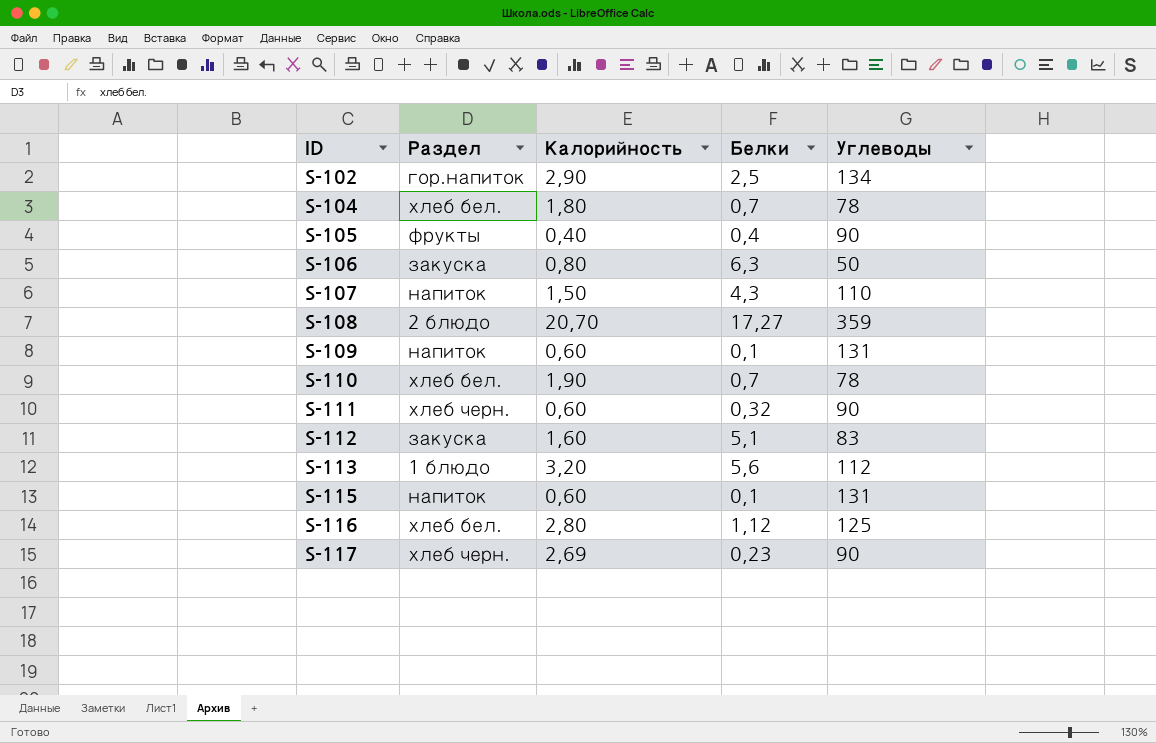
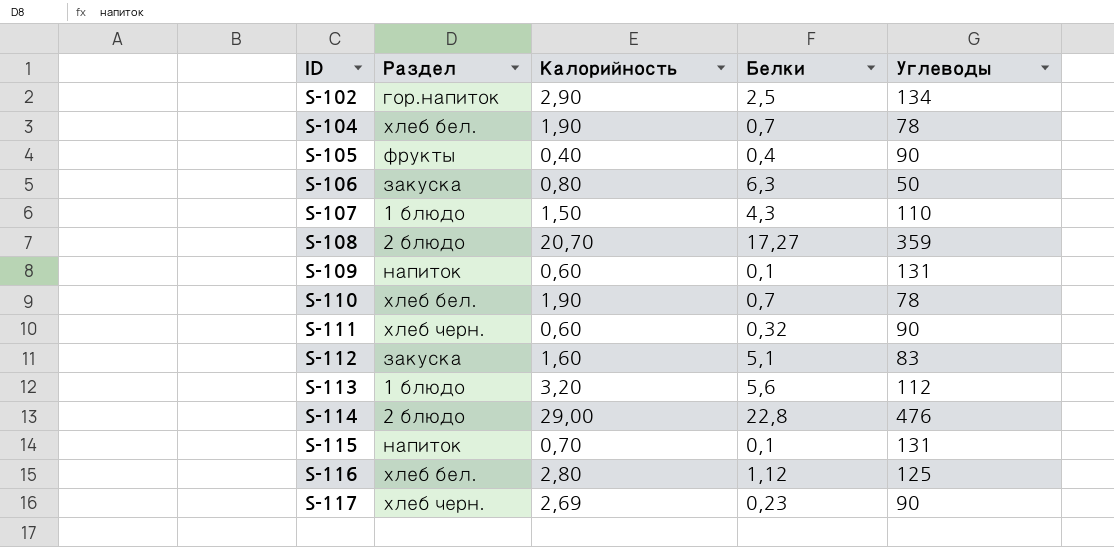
S-104 | Калорийность: 1,80 -> 1,90
S-107 | Раздел: напиток -> 1 блюдо
row S-114: none -> 2 блюдо | 29,00 | 22,8 | 476
S-115 | Калорийность: 0,60 -> 0,70

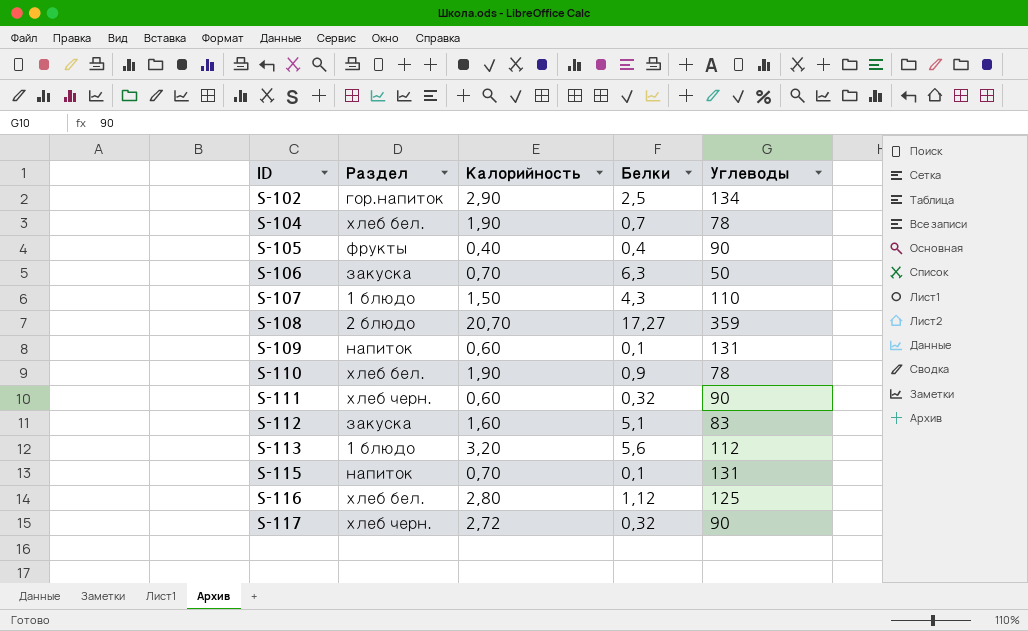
row S-114: 2 блюдо | 29,00 | 22,8 | 476 -> none
S-106 | Калорийность: 0,80 -> 0,70
S-110 | Белки: 0,7 -> 0,9
S-117 | Калорийность: 2,69 -> 2,72
S-117 | Белки: 0,23 -> 0,32

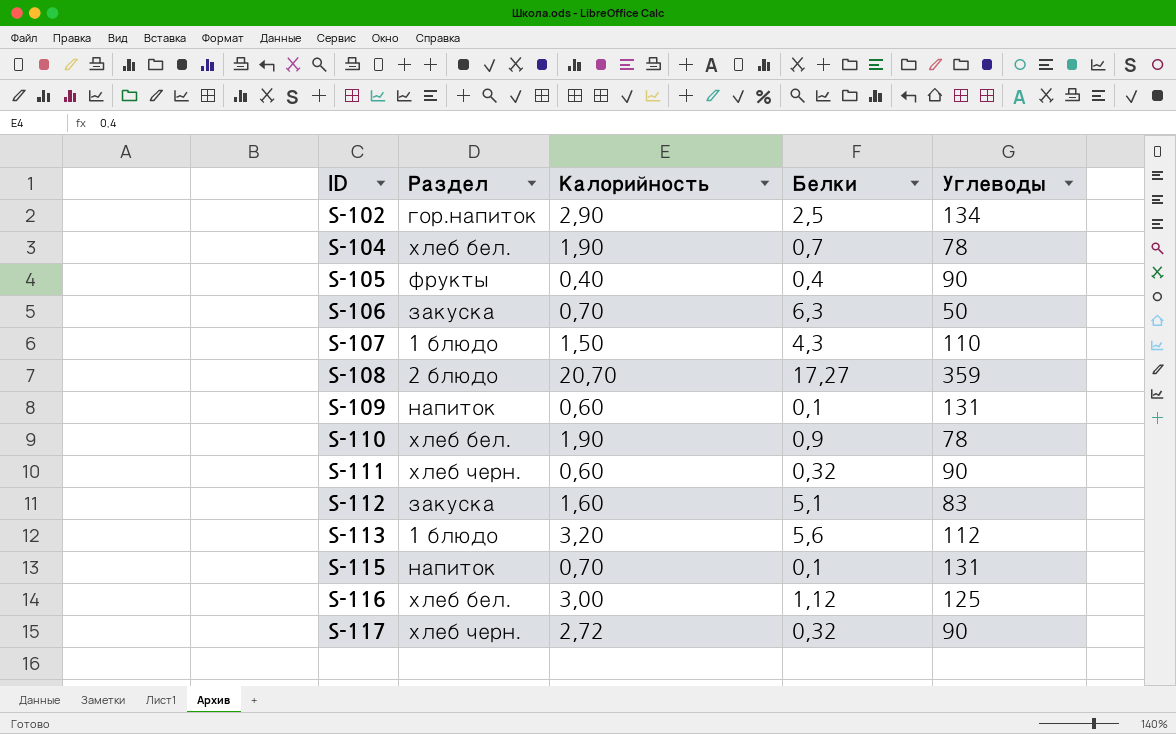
S-116 | Калорийность: 2,80 -> 3,00

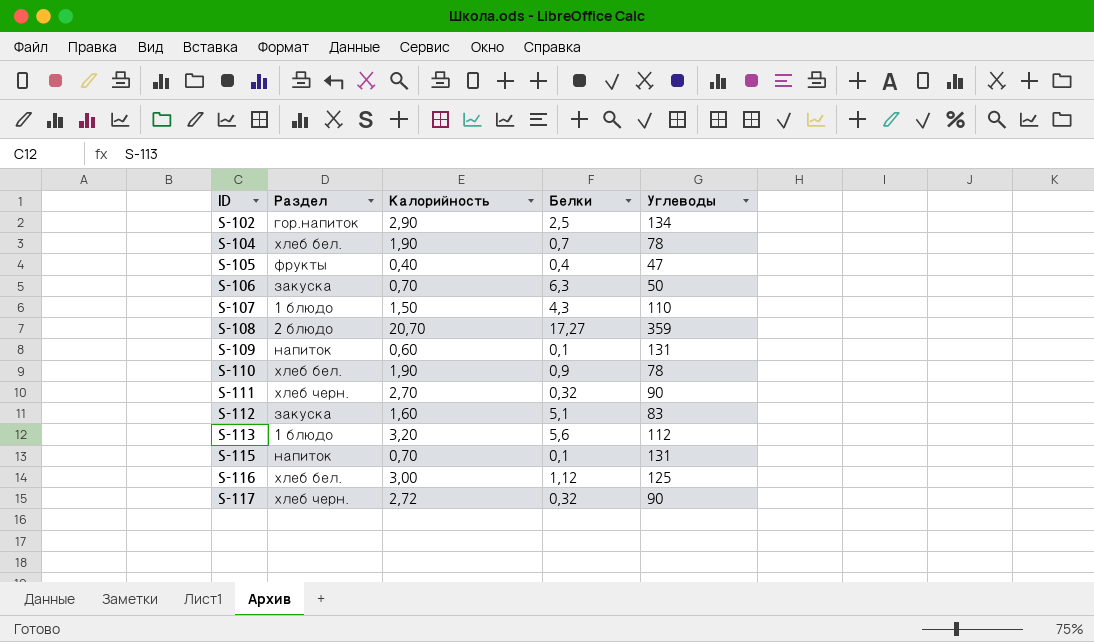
S-105 | Углеводы: 90 -> 47
S-111 | Калорийность: 0,60 -> 2,70

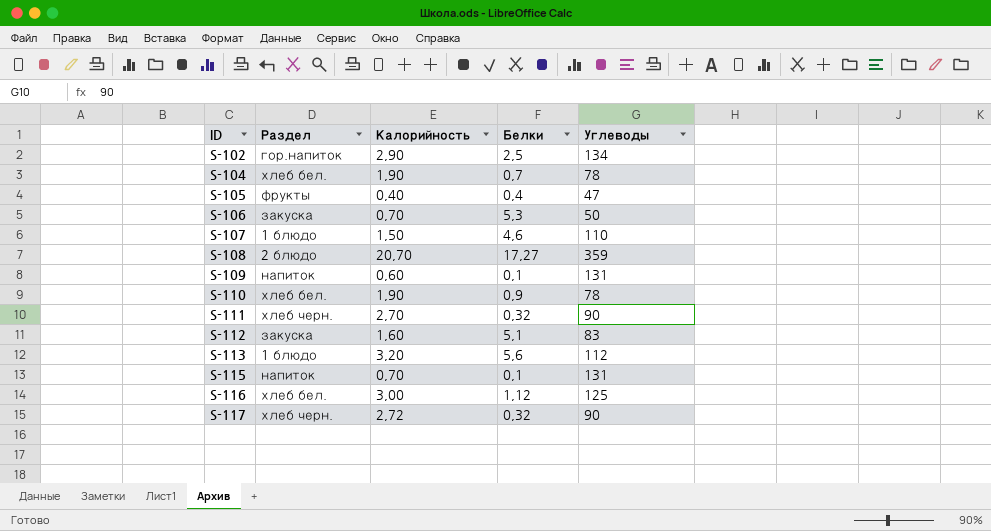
S-106 | Белки: 6,3 -> 5,3
S-107 | Белки: 4,3 -> 4,6

